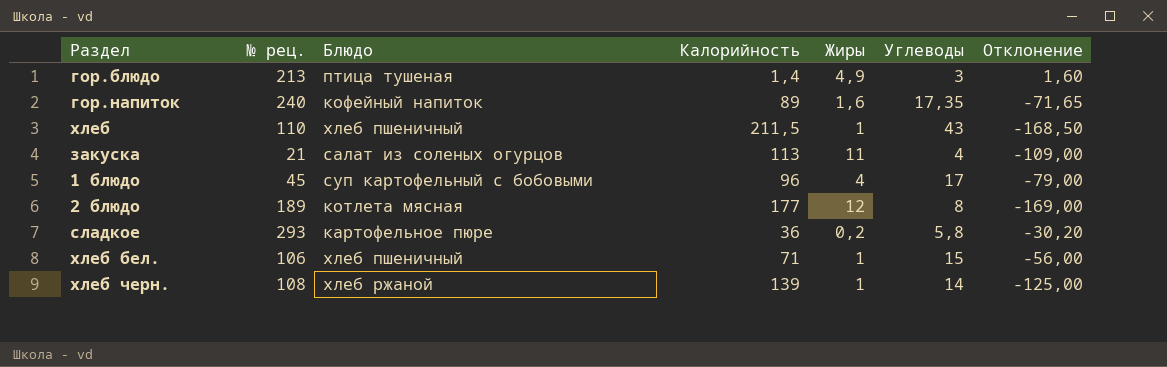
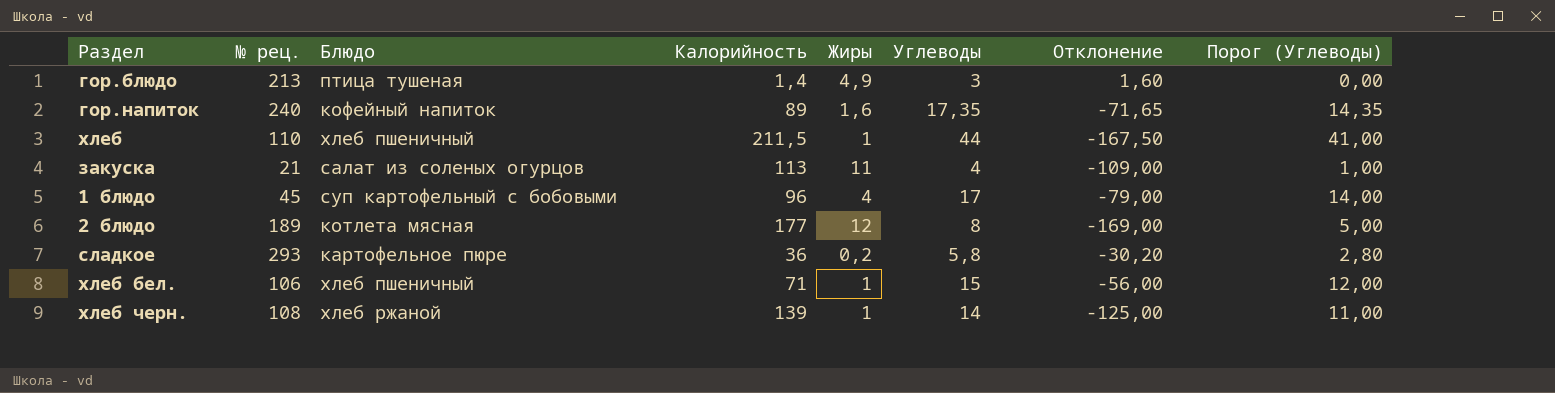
column Порог (Углеводы) | formula: none -> [Углеводы] - 3
хлеб | Углеводы: 43 -> 44
хлеб | Отклонение: -168,50 -> -167,50

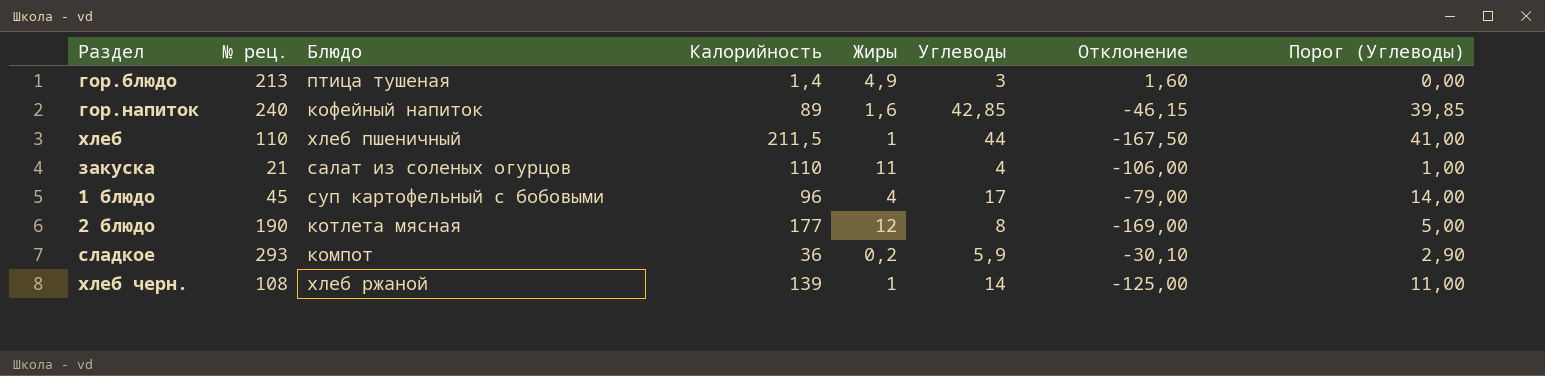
row хлеб бел.: 106 | хлеб пшеничный | 71 | 1 | 15 | -56,00 | 12,00 -> none
гор.напиток | Углеводы: 17,35 -> 42,85
гор.напиток | Отклонение: -71,65 -> -46,15
гор.напиток | Порог (Углеводы): 14,35 -> 39,85
закуска | Калорийность: 113 -> 110
закуска | Отклонение: -109,00 -> -106,00
2 блюдо | № рец.: 189 -> 190
сладкое | Блюдо: картофельное пюре -> компот
сладкое | Углеводы: 5,8 -> 5,9
сладкое | Отклонение: -30,20 -> -30,10
сладкое | Порог (Углеводы): 2,80 -> 2,90

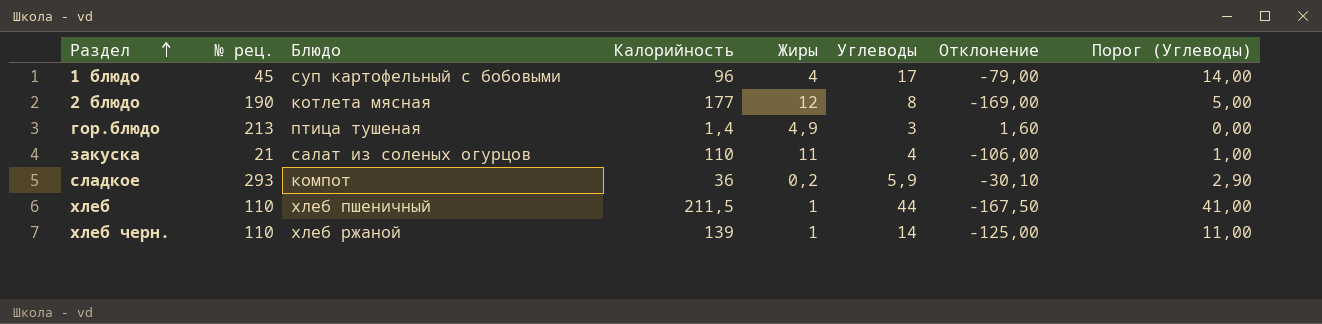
row order: none -> Раздел ascending
row гор.напиток: 240 | кофейный напиток | 89 | 1,6 | 42,85 | -46,15 | 39,85 -> none
хлеб черн. | № рец.: 108 -> 110

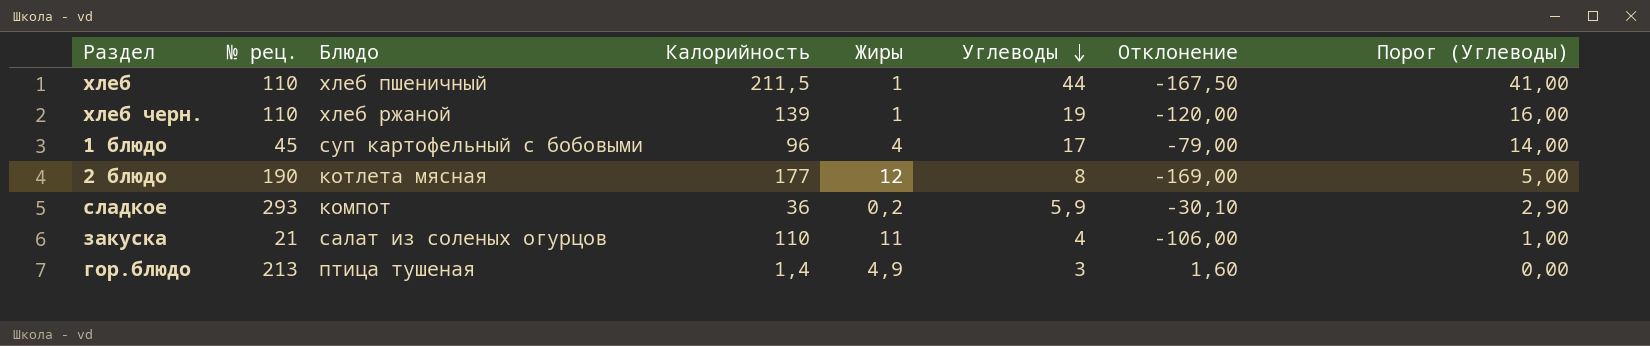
row order: Раздел ascending -> Углеводы descending
хлеб черн. | Углеводы: 14 -> 19
хлеб черн. | Отклонение: -125,00 -> -120,00
хлеб черн. | Порог (Углеводы): 11,00 -> 16,00

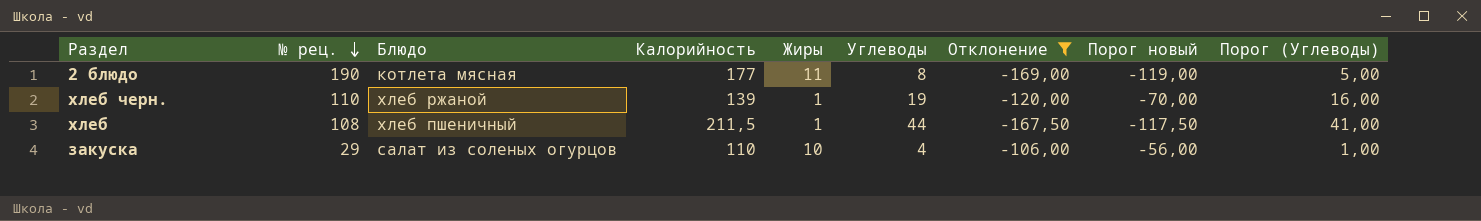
filter: none -> Отклонение <= -106,00
row order: Углеводы descending -> № рец. descending
column Порог новый | formula: none -> [Отклонение] + 50
2 блюдо | Жиры: 12 -> 11
хлеб | № рец.: 110 -> 108
закуска | № рец.: 21 -> 29
закуска | Жиры: 11 -> 10

